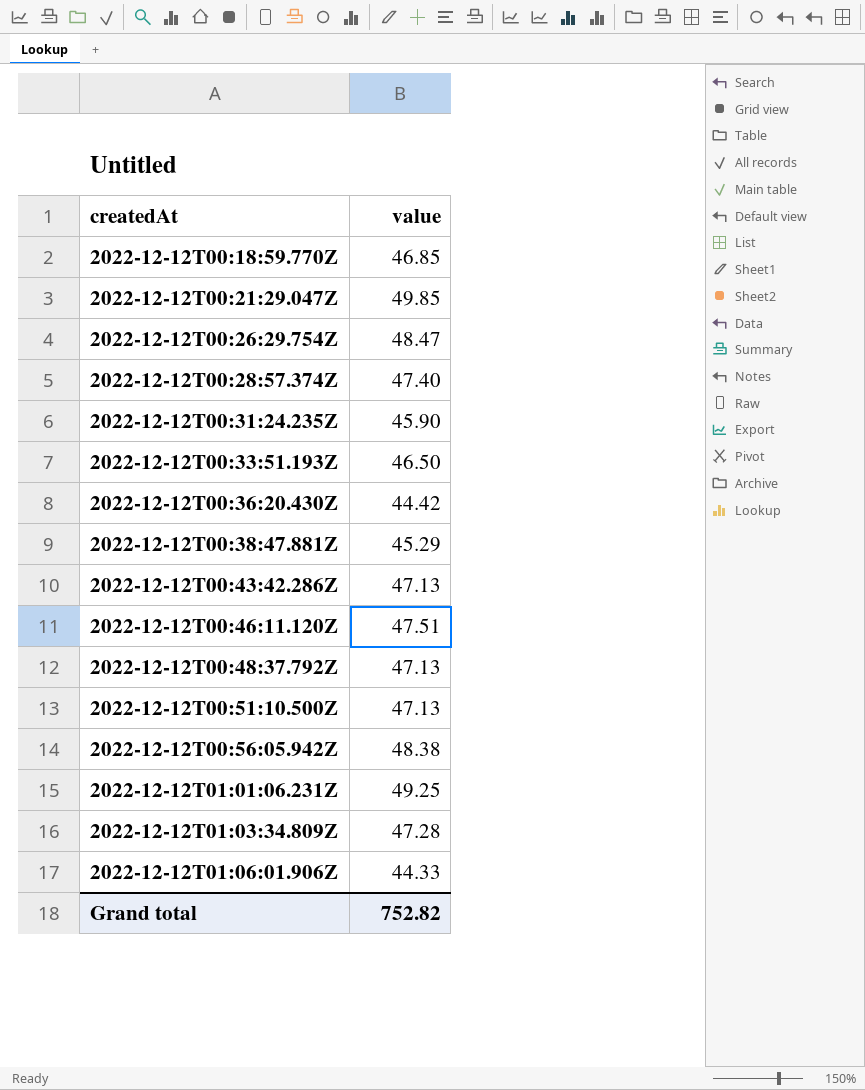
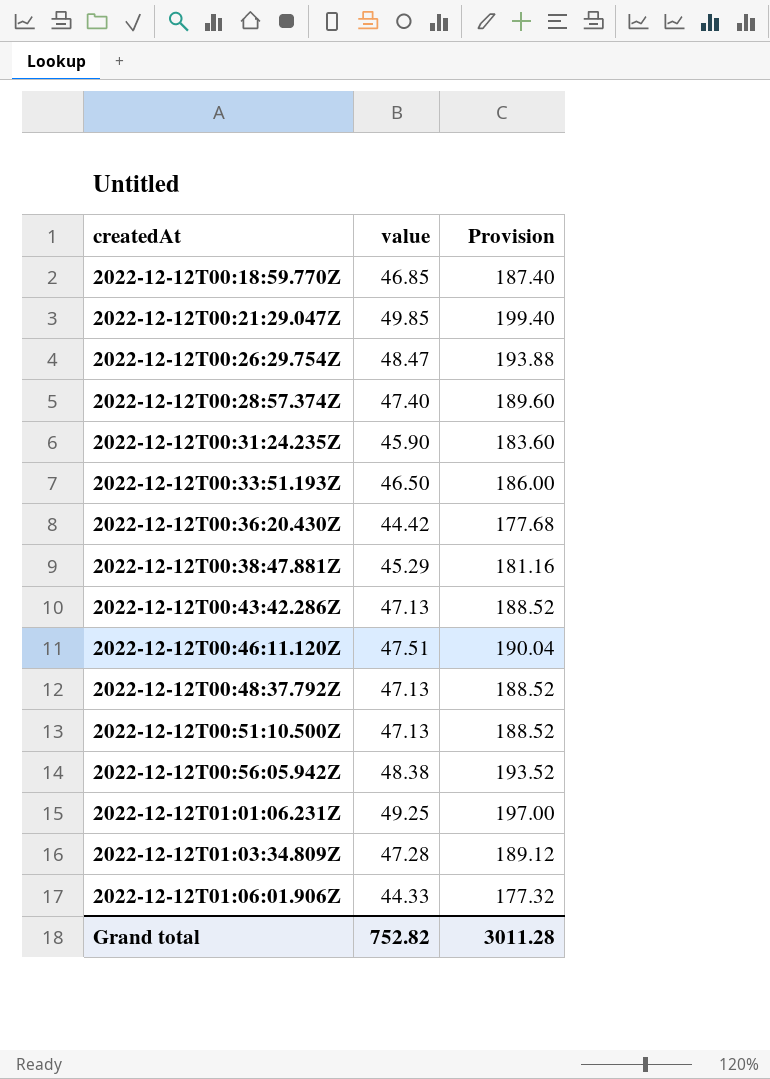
column Provision | formula: none -> [value] * 4

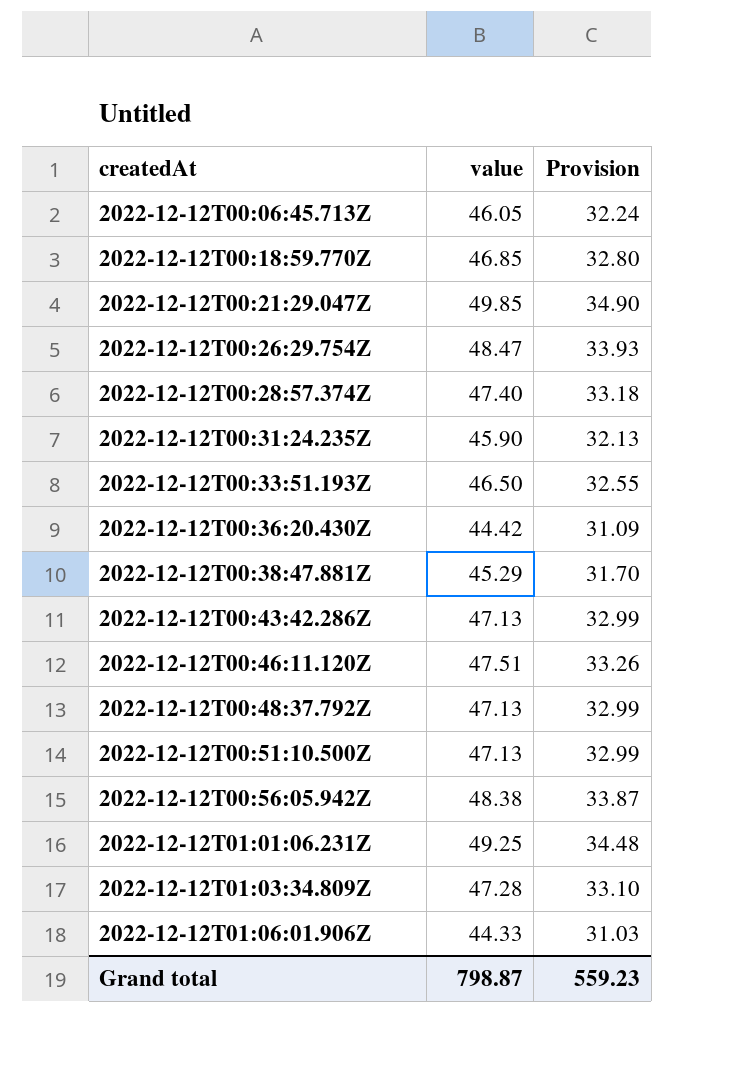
column Provision | formula: [value] * 4 -> [value] * 0.7
row 2022-12-12T00:06:45.713Z: none -> 46.05 | 32.24
Grand total | value: 752.82 -> 798.87
Grand total | Provision: 3011.28 -> 559.23

